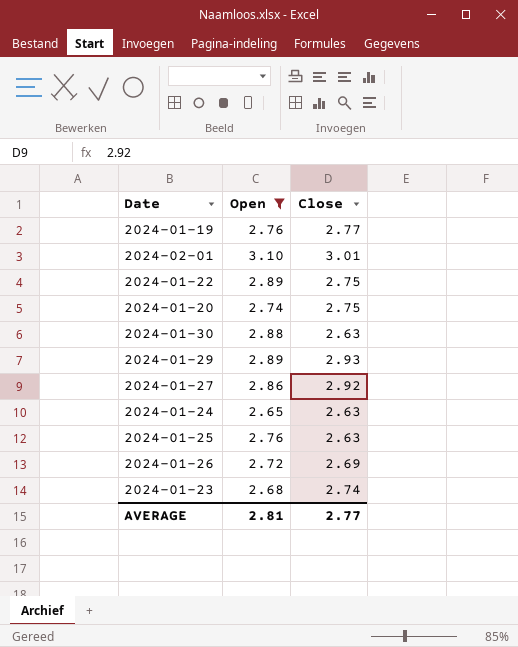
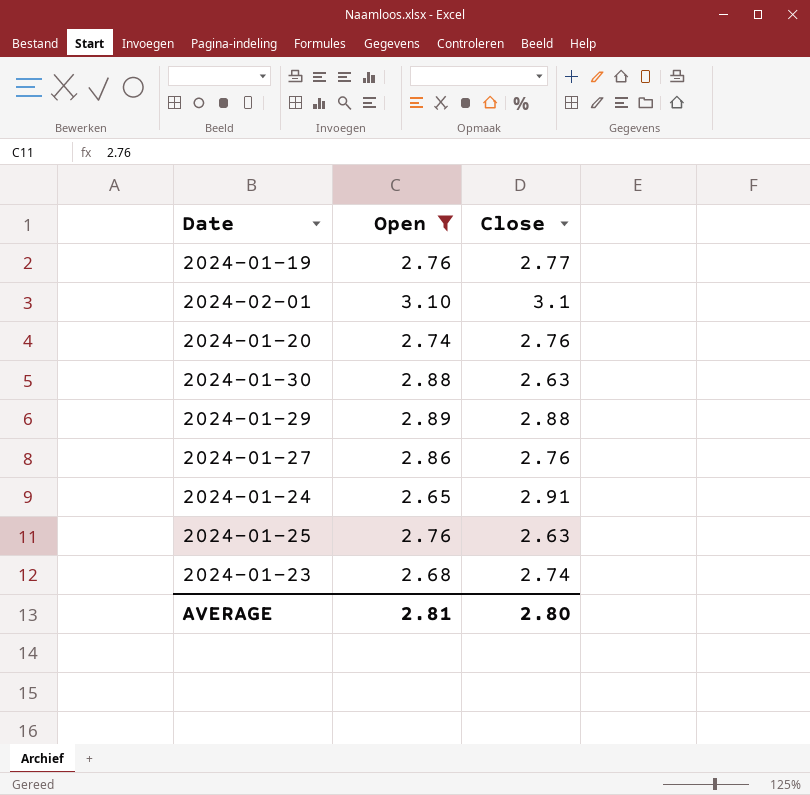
row 2024-01-22: 2.89 | 2.75 -> none
row 2024-01-26: 2.72 | 2.69 -> none
2024-02-01 | Close: 3.01 -> 3.1
2024-01-20 | Close: 2.75 -> 2.76
2024-01-29 | Close: 2.93 -> 2.88
2024-01-27 | Close: 2.92 -> 2.76
2024-01-24 | Close: 2.63 -> 2.91
AVERAGE | Close: 2.77 -> 2.80

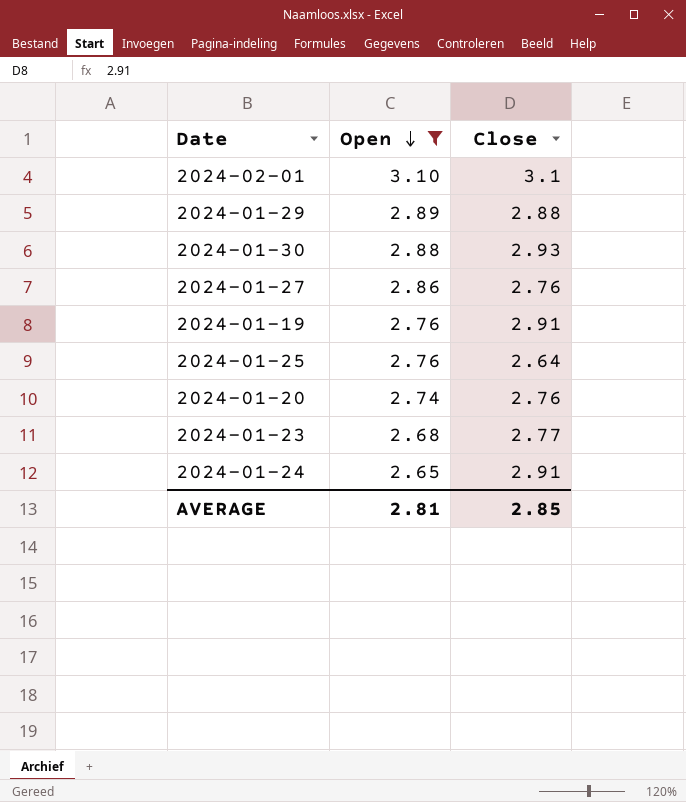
row order: none -> Open descending
2024-01-30 | Close: 2.63 -> 2.93
2024-01-19 | Close: 2.77 -> 2.91
2024-01-25 | Close: 2.63 -> 2.64
2024-01-23 | Close: 2.74 -> 2.77
AVERAGE | Close: 2.80 -> 2.85

